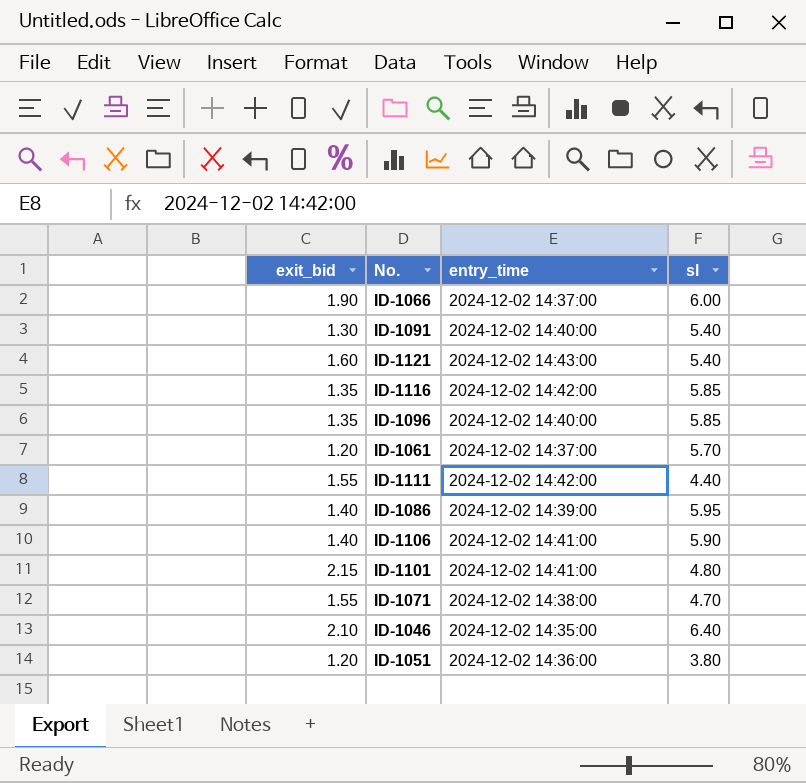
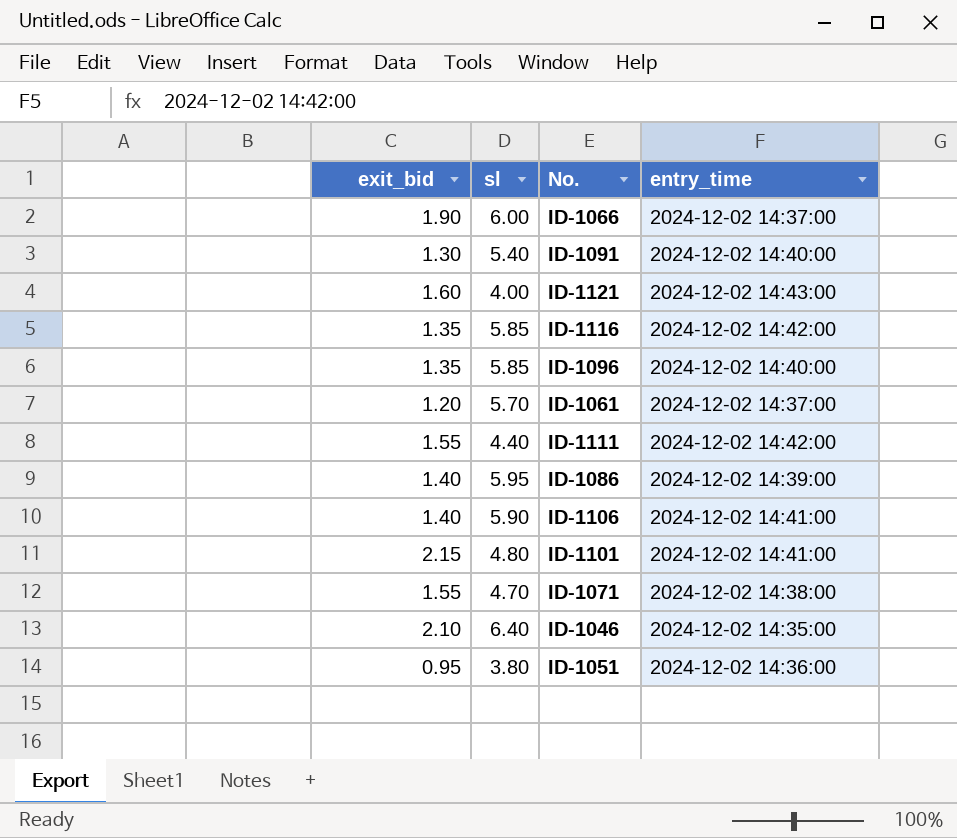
column sl | position: 4 -> 2
ID-1121 | sl: 5.40 -> 4.00
ID-1051 | exit_bid: 1.20 -> 0.95

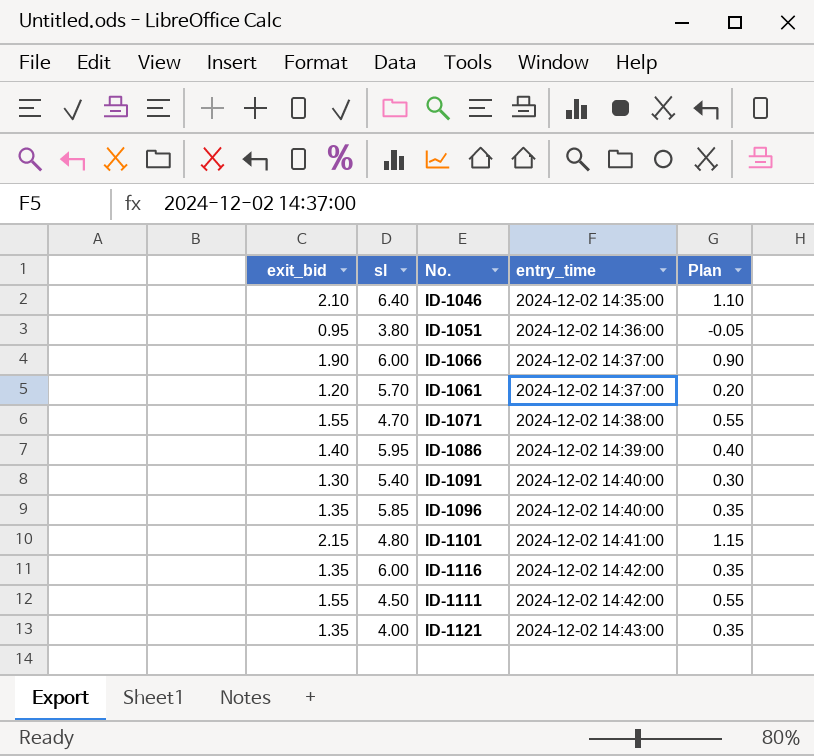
row order: none -> entry_time ascending
column Plan | formula: none -> [exit_bid] - 1
row ID-1106: 1.40 | 5.90 | 2024-12-02 14:41:00 -> none
ID-1116 | sl: 5.85 -> 6.00
ID-1111 | sl: 4.40 -> 4.50
ID-1121 | exit_bid: 1.60 -> 1.35

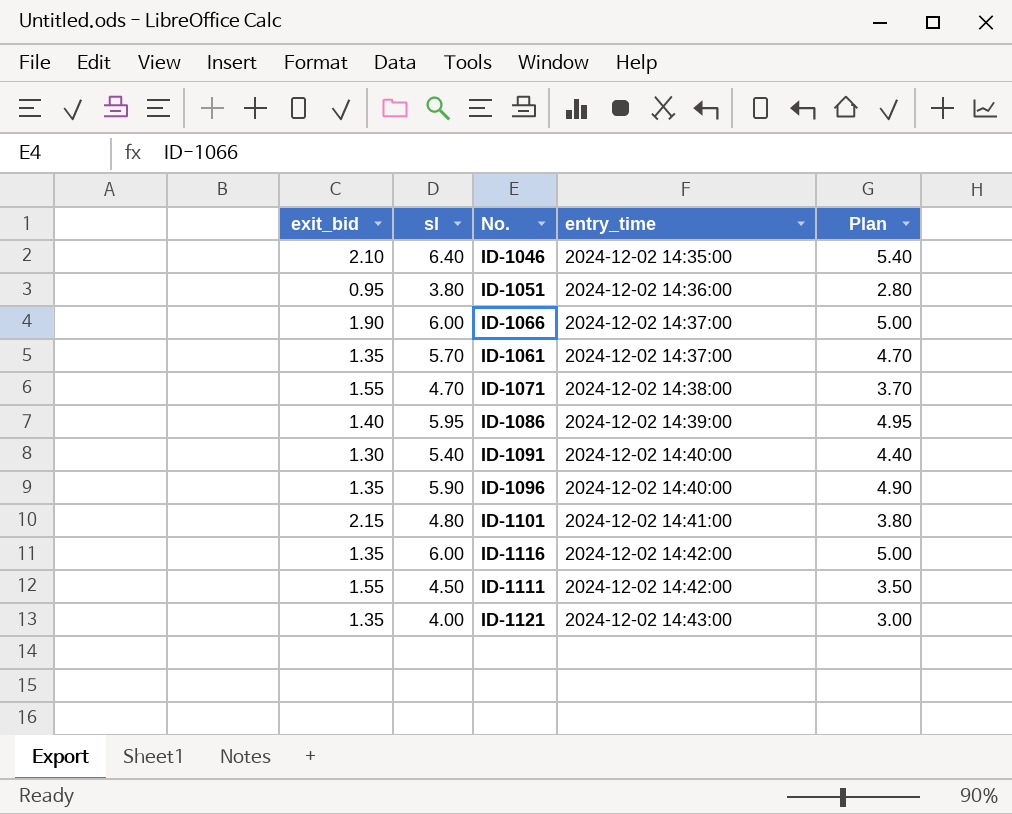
column Plan | formula: [exit_bid] - 1 -> [sl] - 1
ID-1061 | exit_bid: 1.20 -> 1.35
ID-1096 | sl: 5.85 -> 5.90

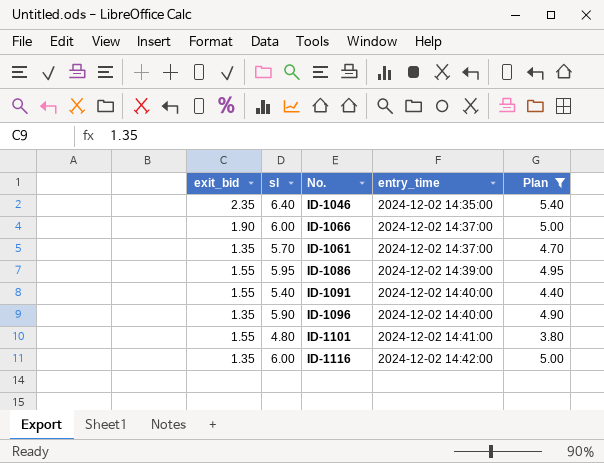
filter: none -> Plan >= 3.80
ID-1046 | exit_bid: 2.10 -> 2.35
ID-1086 | exit_bid: 1.40 -> 1.55
ID-1091 | exit_bid: 1.30 -> 1.55
ID-1101 | exit_bid: 2.15 -> 1.55

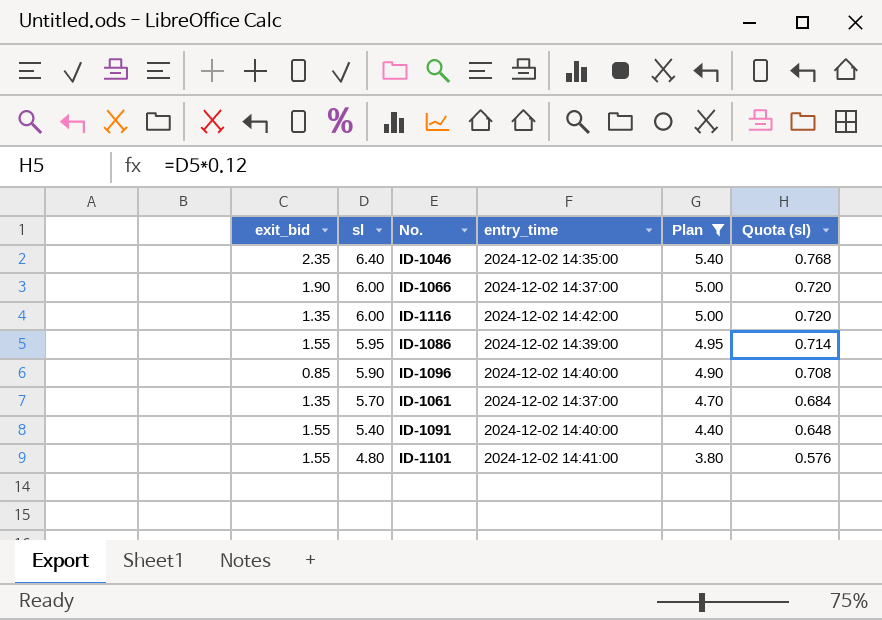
row order: entry_time ascending -> sl descending
column Quota (sl) | formula: none -> [sl] * 0.12
ID-1096 | exit_bid: 1.35 -> 0.85

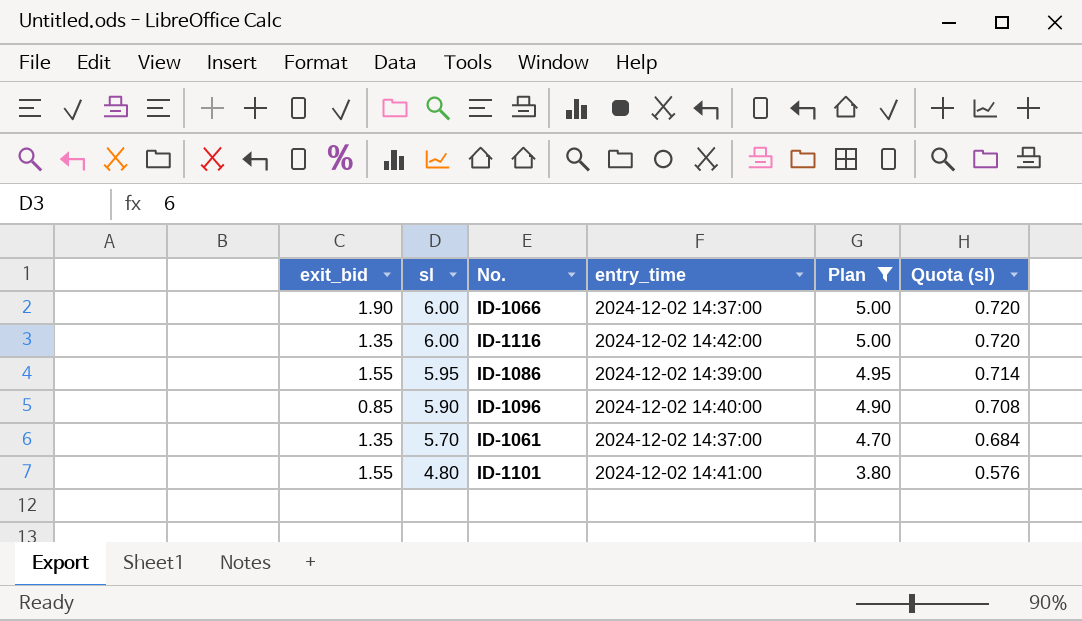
row ID-1046: 2.35 | 6.40 | 2024-12-02 14:35:00 | 5.40 | 0.768 -> none
row ID-1091: 1.55 | 5.40 | 2024-12-02 14:40:00 | 4.40 | 0.648 -> none

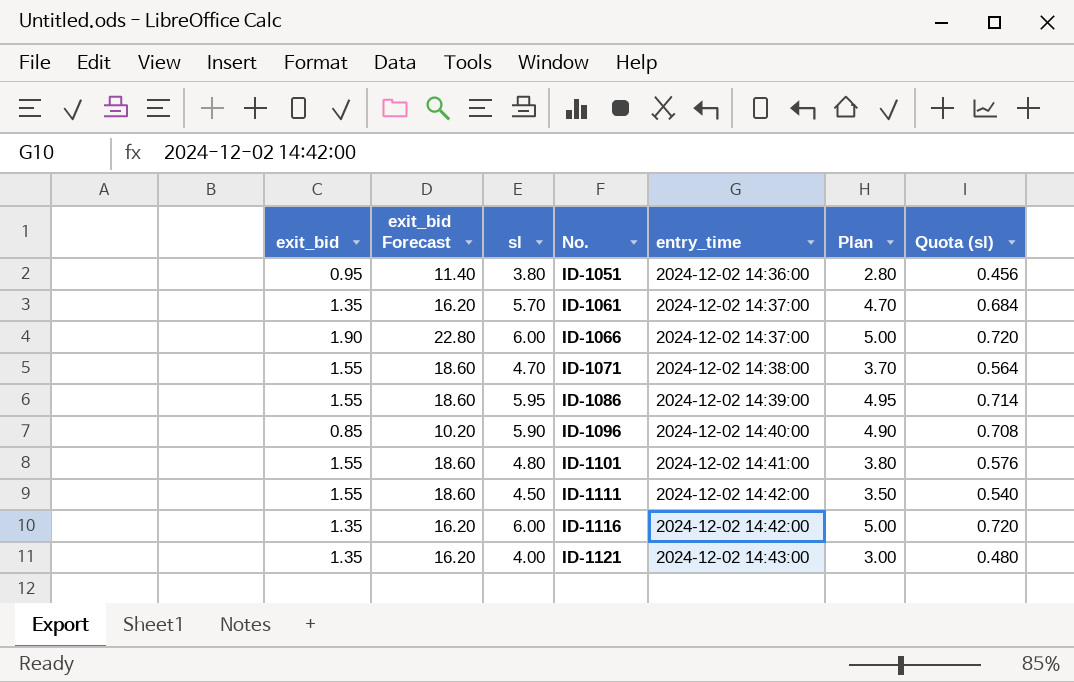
filter: Plan >= 3.80 -> none
row order: sl descending -> No. ascending
column exit_bid Forecast | formula: none -> [exit_bid] * 12

